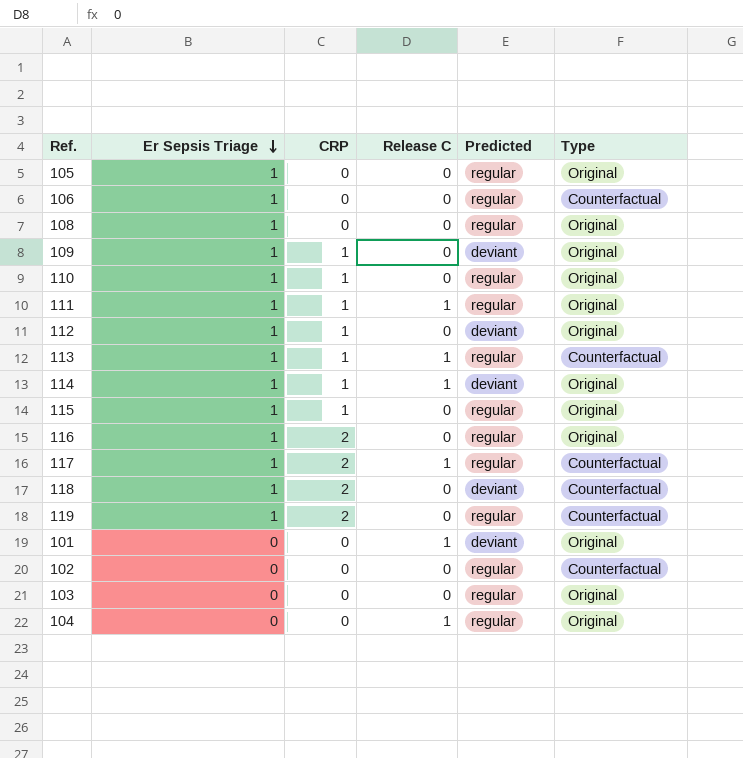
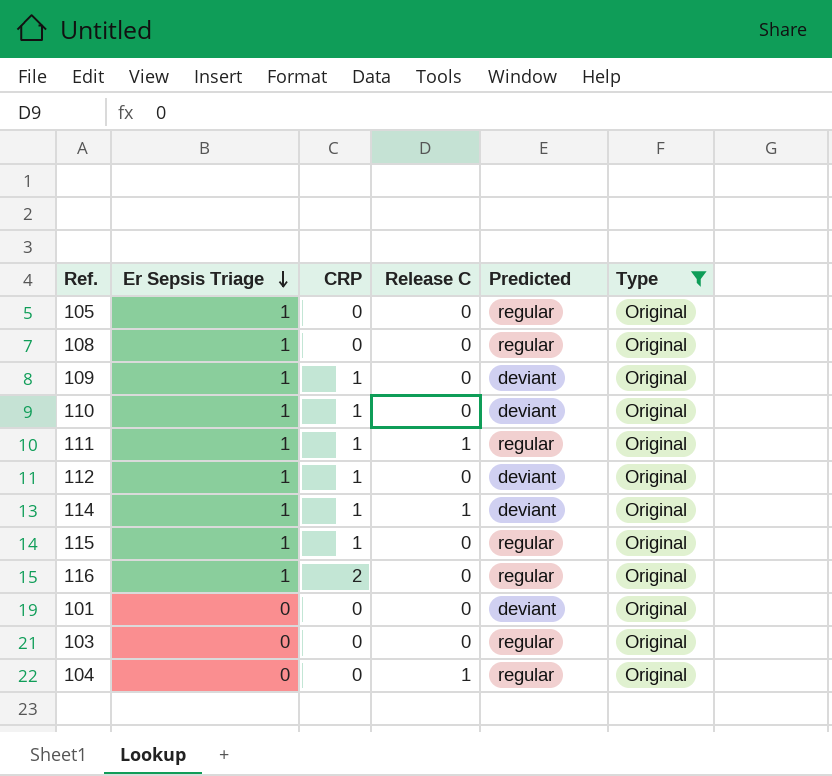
filter: none -> Type = Original
110 | Predicted: regular -> deviant
101 | Release C: 1 -> 0

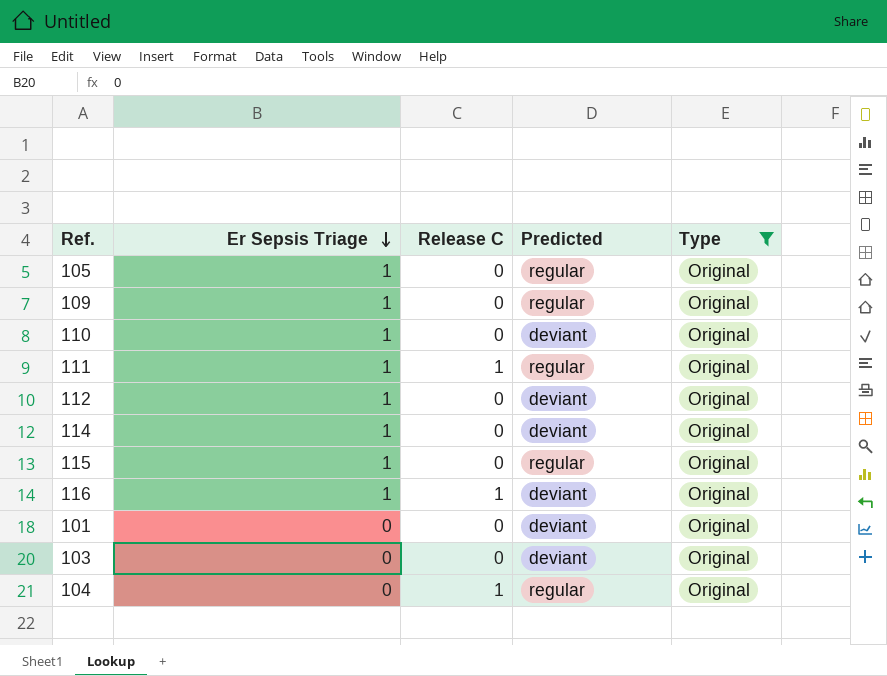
column CRP | position: 3 -> none
row 108: 1 | 0 | 0 | regular | Original -> none
109 | Predicted: deviant -> regular
114 | Release C: 1 -> 0
116 | Release C: 0 -> 1
116 | Predicted: regular -> deviant
103 | Predicted: regular -> deviant

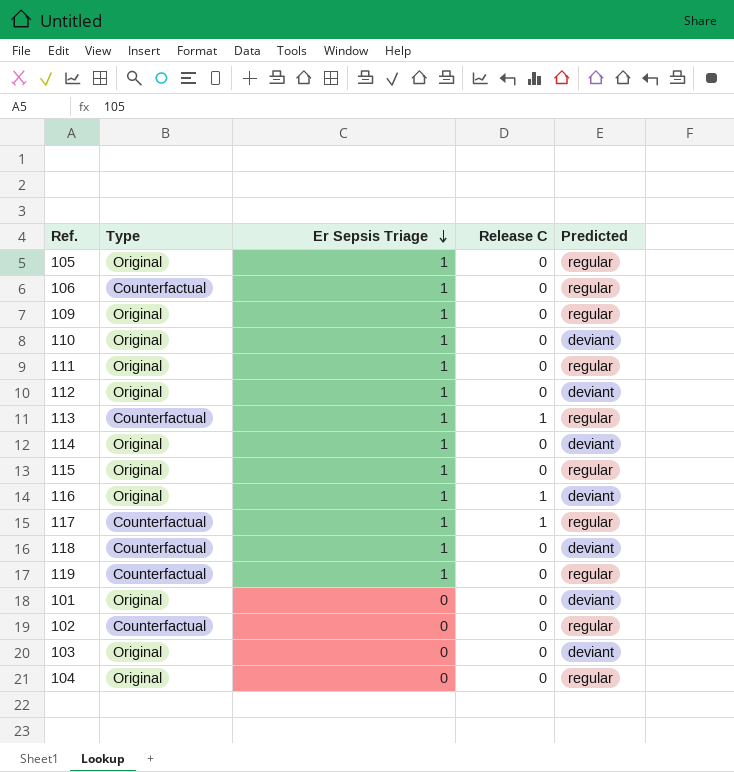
filter: Type = Original -> none
column Type | position: 5 -> 2
111 | Release C: 1 -> 0
104 | Release C: 1 -> 0

